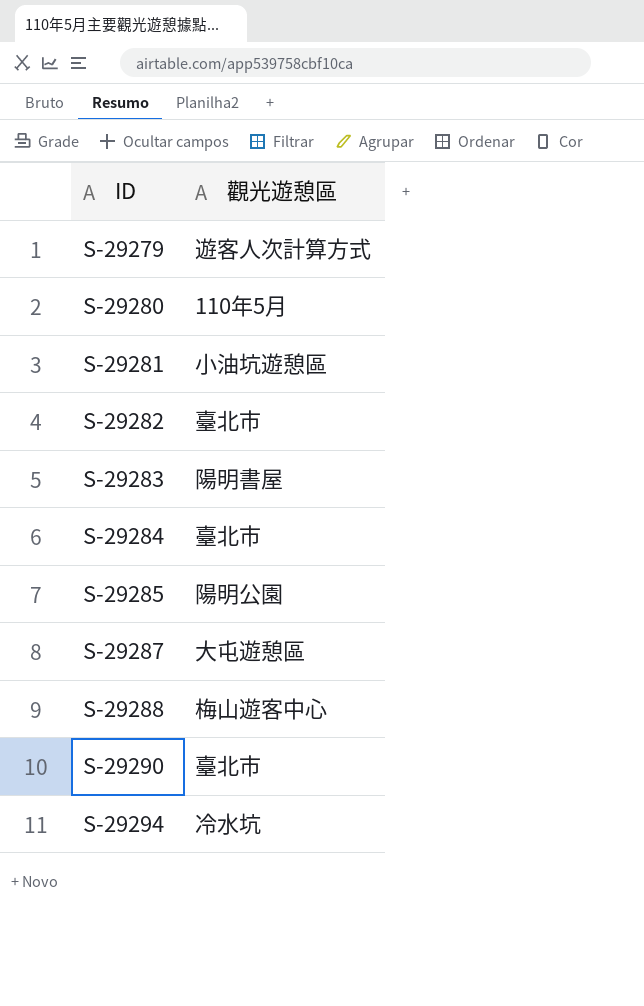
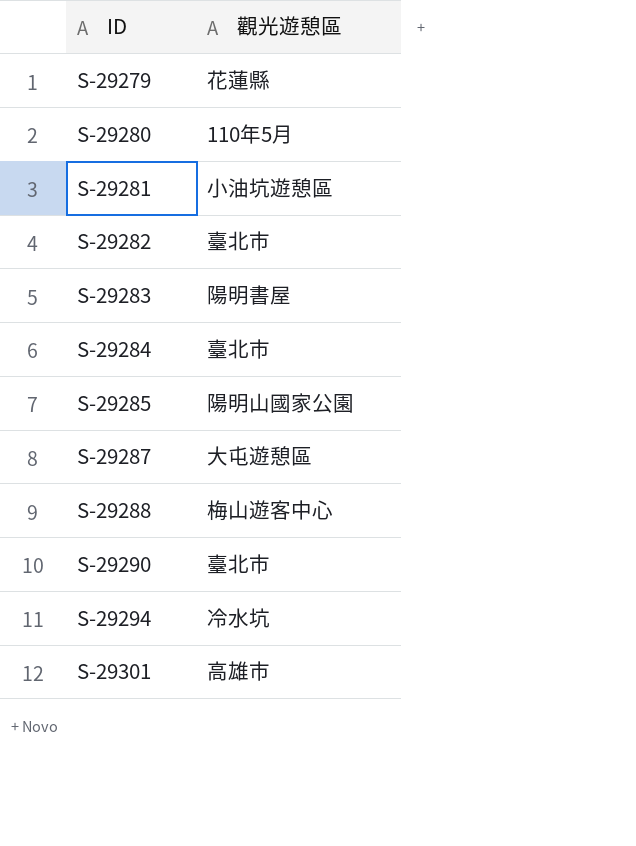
S-29279 | 觀光遊憩區: 遊客人次計算方式 -> 花蓮縣
S-29285 | 觀光遊憩區: 陽明公園 -> 陽明山國家公園
row S-29301: none -> 高雄市

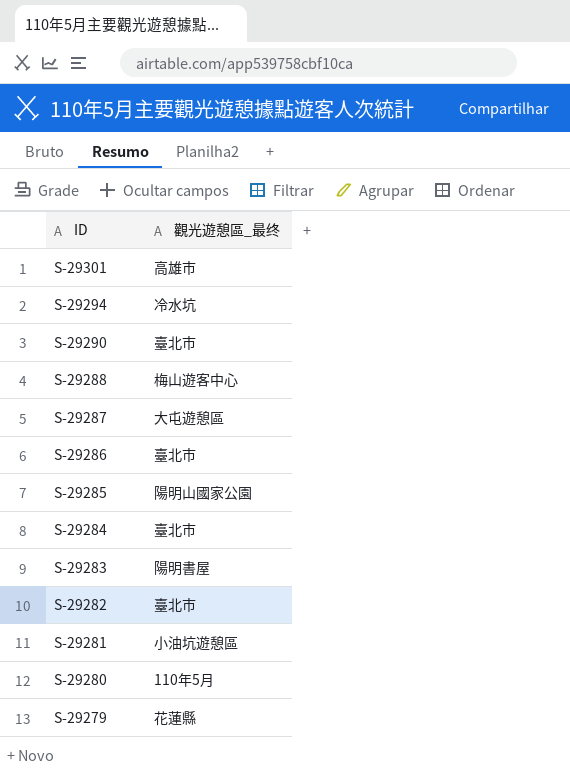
row order: ID ascending -> ID descending
column name: 觀光遊憩區 -> 觀光遊憩區_最终
row S-29286: none -> 臺北市

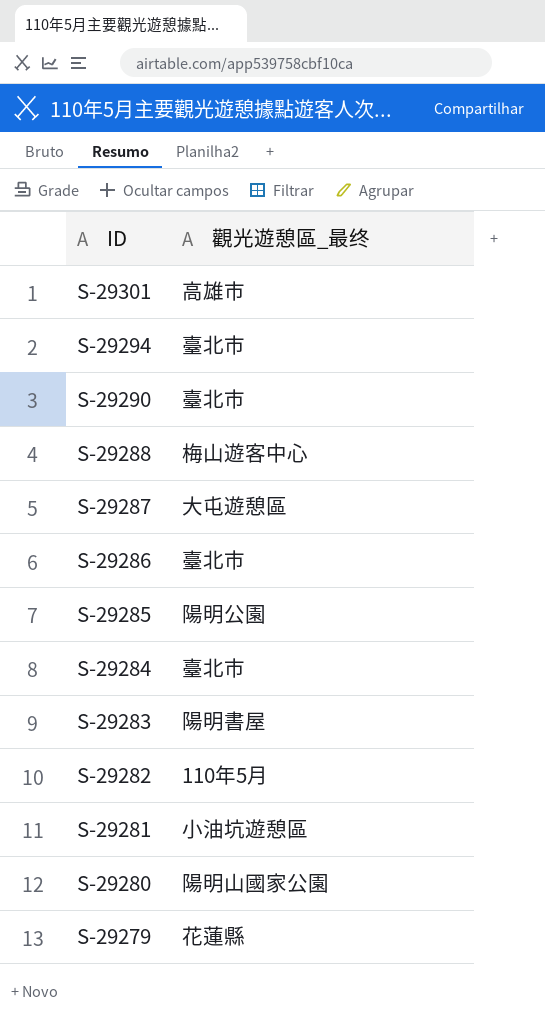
S-29294 | 觀光遊憩區_最终: 冷水坑 -> 臺北市
S-29285 | 觀光遊憩區_最终: 陽明山國家公園 -> 陽明公園
S-29282 | 觀光遊憩區_最终: 臺北市 -> 110年5月
S-29280 | 觀光遊憩區_最终: 110年5月 -> 陽明山國家公園

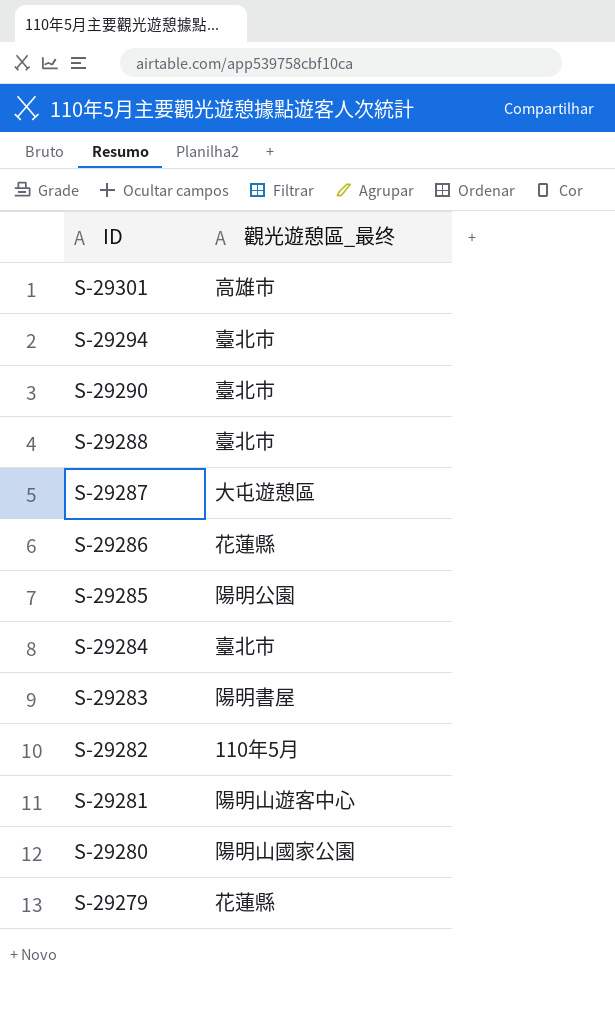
S-29288 | 觀光遊憩區_最终: 梅山遊客中心 -> 臺北市
S-29286 | 觀光遊憩區_最终: 臺北市 -> 花蓮縣
S-29281 | 觀光遊憩區_最终: 小油坑遊憩區 -> 陽明山遊客中心

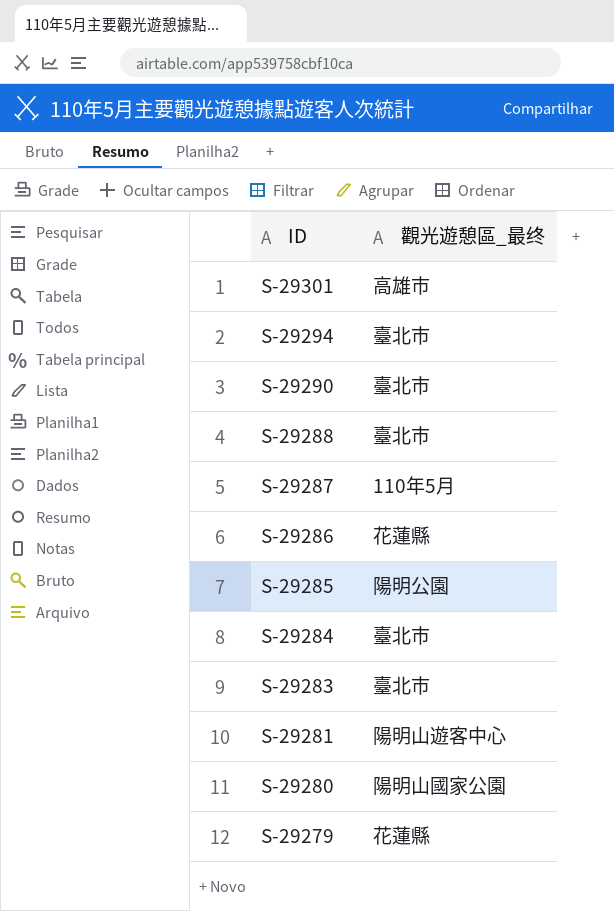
row S-29282: 110年5月 -> none
S-29287 | 觀光遊憩區_最终: 大屯遊憩區 -> 110年5月
S-29283 | 觀光遊憩區_最终: 陽明書屋 -> 臺北市

